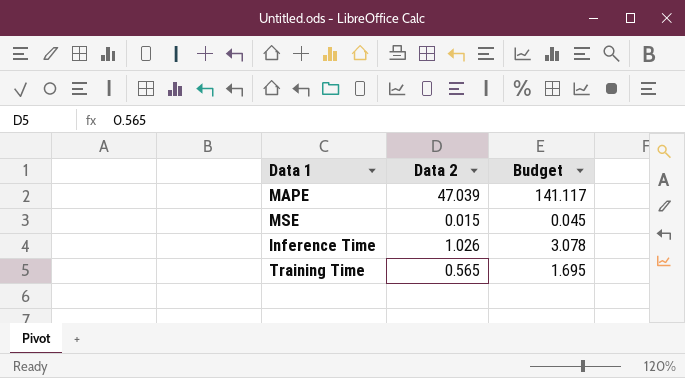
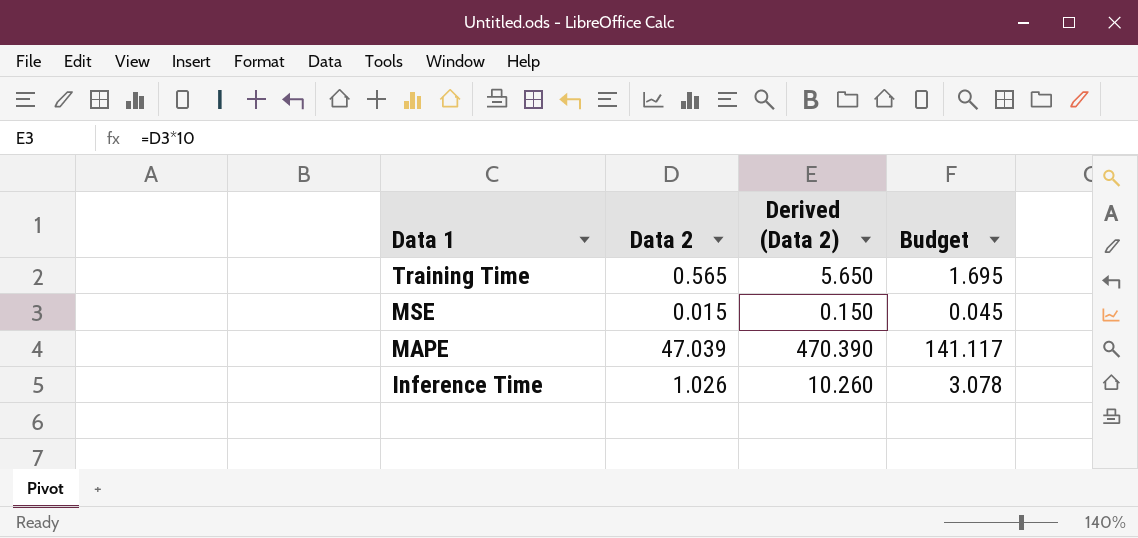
row order: none -> Data 1 descending
column Derived (Data 2) | formula: none -> [Data 2] * 10

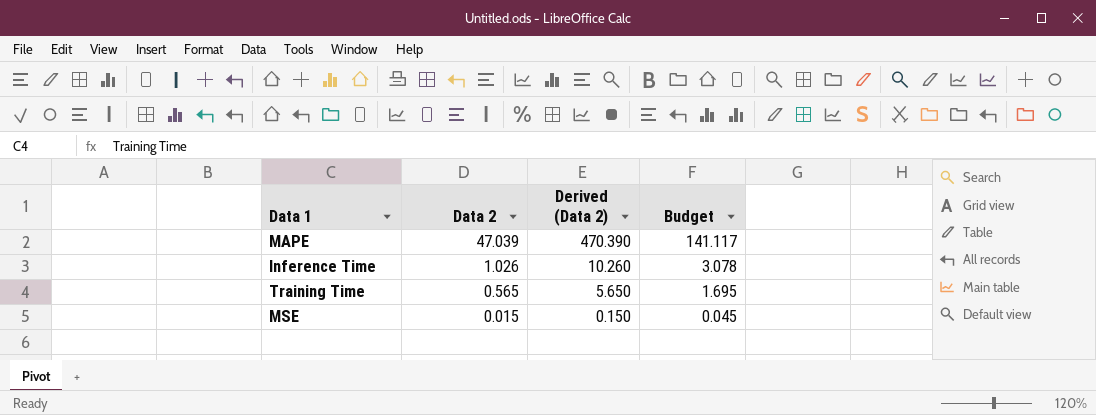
row order: Data 1 descending -> Data 2 descending

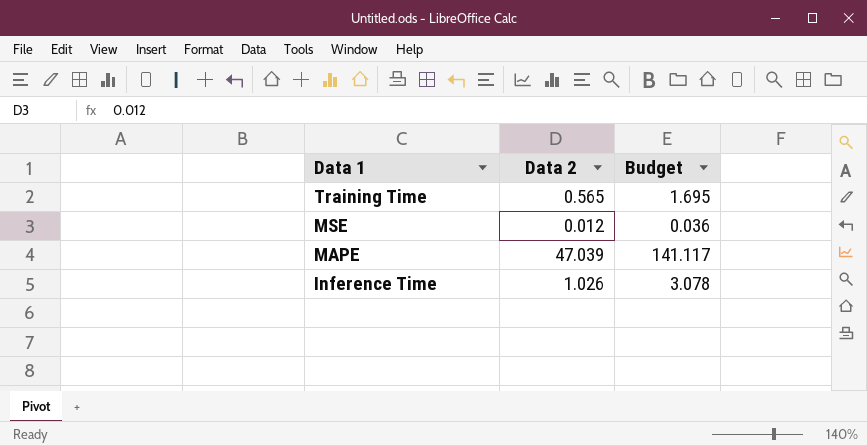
row order: Data 2 descending -> Data 1 descending
column Derived (Data 2) | formula: [Data 2] * 10 -> none
MSE | Data 2: 0.015 -> 0.012
MSE | Budget: 0.045 -> 0.036

